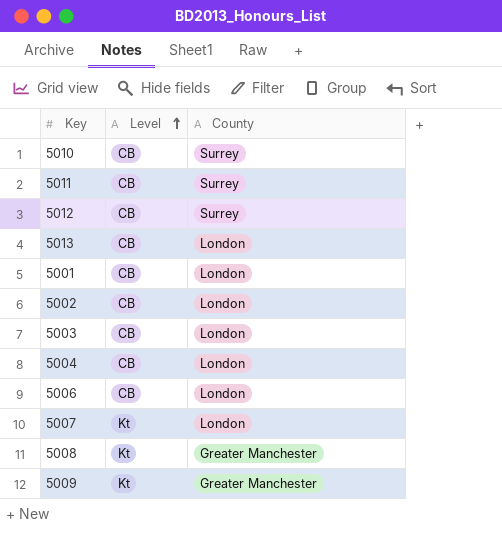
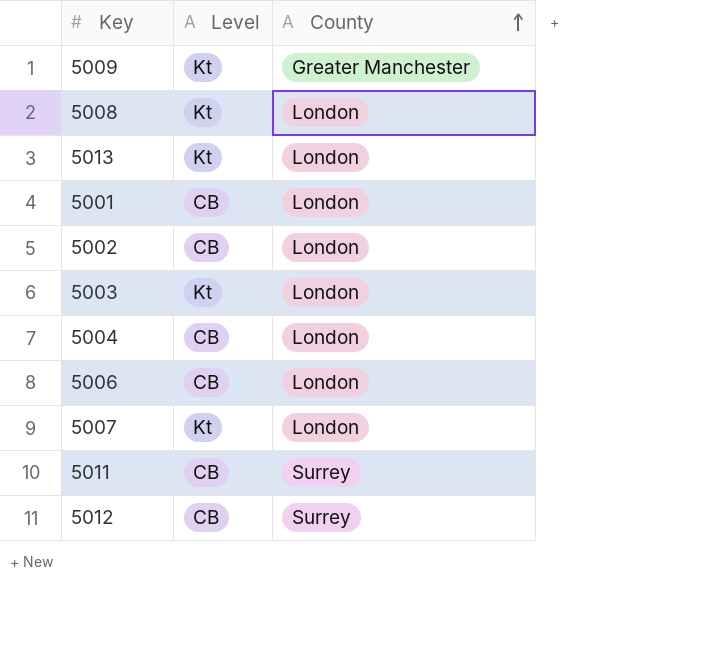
row order: Level ascending -> County ascending
row 5010: CB | Surrey -> none
5008 | County: Greater Manchester -> London
5013 | Level: CB -> Kt
5003 | Level: CB -> Kt

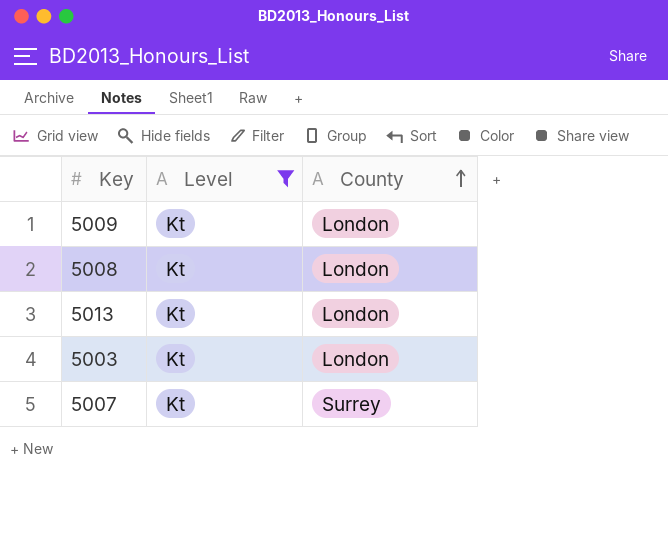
filter: none -> Level = Kt
5009 | County: Greater Manchester -> London
5007 | County: London -> Surrey

